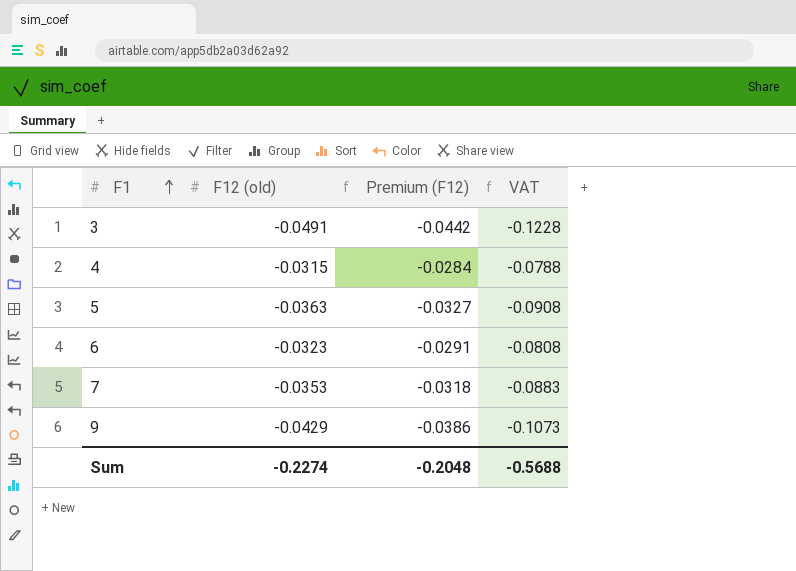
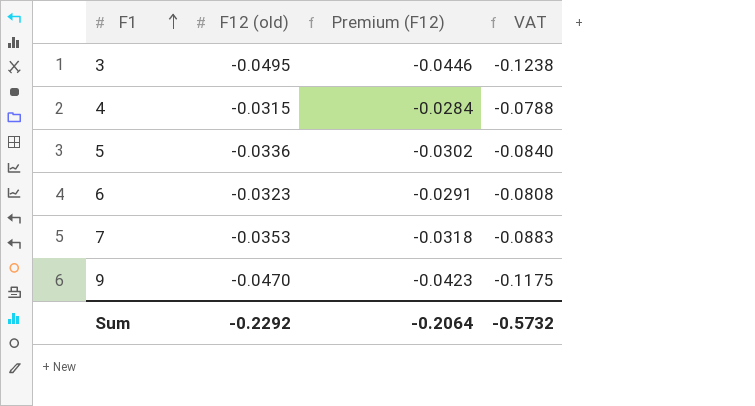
3 | F12 (old): -0.0491 -> -0.0495
3 | Premium (F12): -0.0442 -> -0.0446
3 | VAT: -0.1228 -> -0.1238
5 | F12 (old): -0.0363 -> -0.0336
5 | Premium (F12): -0.0327 -> -0.0302
5 | VAT: -0.0908 -> -0.0840
9 | F12 (old): -0.0429 -> -0.0470
9 | Premium (F12): -0.0386 -> -0.0423
9 | VAT: -0.1073 -> -0.1175
Sum | F12 (old): -0.2274 -> -0.2292
Sum | Premium (F12): -0.2048 -> -0.2064
Sum | VAT: -0.5688 -> -0.5732

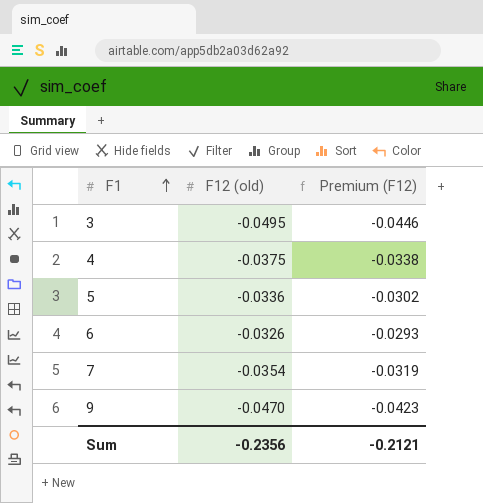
column VAT | formula: [F12 (old)] * 2.5 -> none
4 | F12 (old): -0.0315 -> -0.0375
4 | Premium (F12): -0.0284 -> -0.0338
6 | F12 (old): -0.0323 -> -0.0326
6 | Premium (F12): -0.0291 -> -0.0293
7 | F12 (old): -0.0353 -> -0.0354
7 | Premium (F12): -0.0318 -> -0.0319
Sum | F12 (old): -0.2292 -> -0.2356
Sum | Premium (F12): -0.2064 -> -0.2121

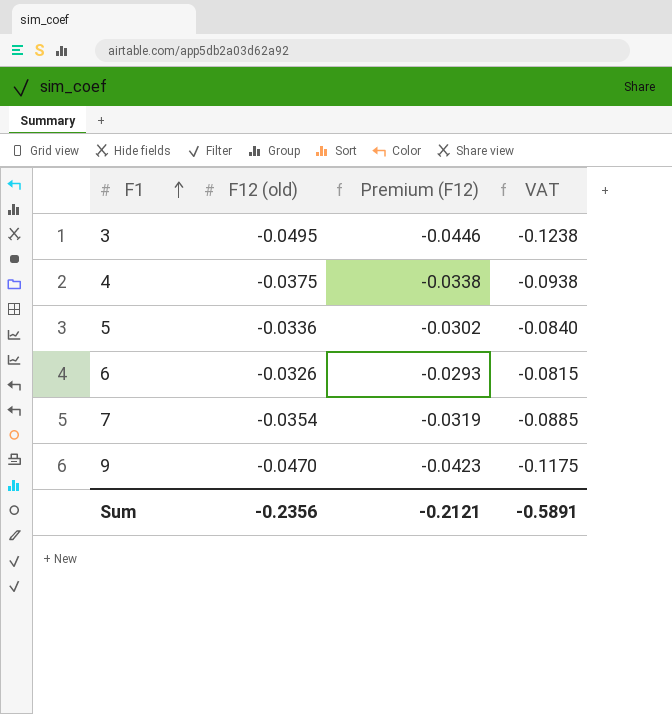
column VAT | formula: none -> [F12 (old)] * 2.5

